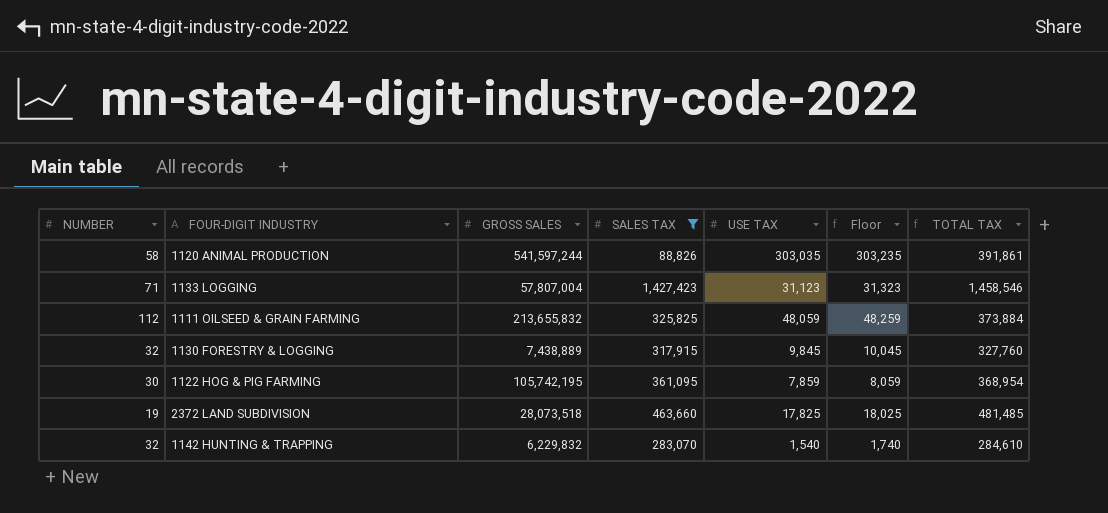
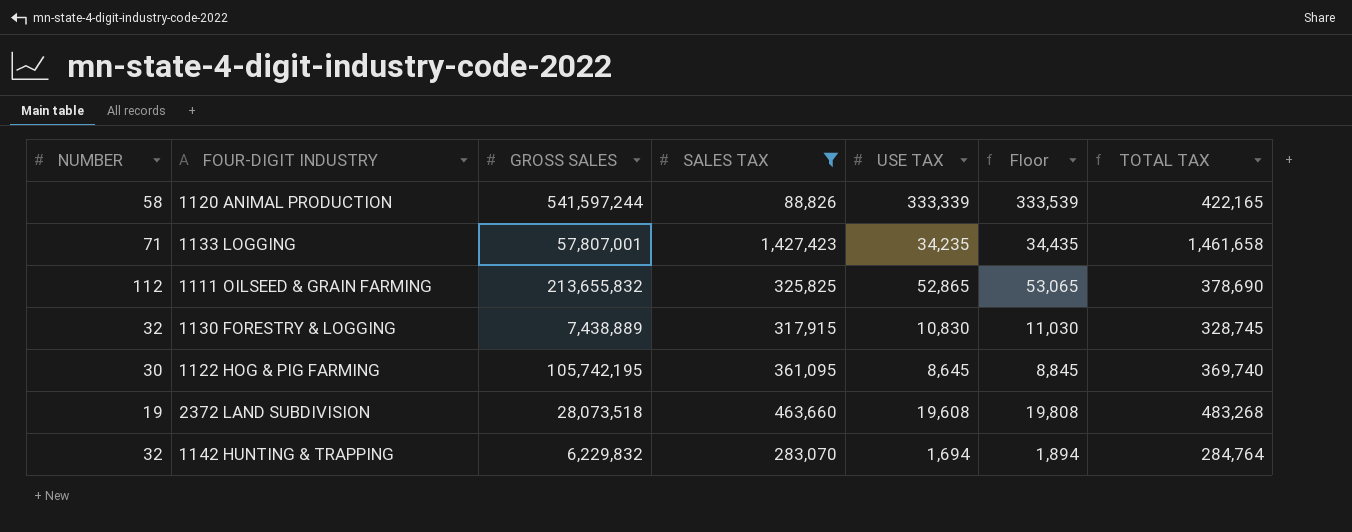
1120 ANIMAL PRODUCTION | USE TAX: 303,035 -> 333,339
1120 ANIMAL PRODUCTION | Floor: 303,235 -> 333,539
1120 ANIMAL PRODUCTION | TOTAL TAX: 391,861 -> 422,165
1133 LOGGING | GROSS SALES: 57,807,004 -> 57,807,001
1133 LOGGING | USE TAX: 31,123 -> 34,235
1133 LOGGING | Floor: 31,323 -> 34,435
1133 LOGGING | TOTAL TAX: 1,458,546 -> 1,461,658
1111 OILSEED & GRAIN FARMING | USE TAX: 48,059 -> 52,865
1111 OILSEED & GRAIN FARMING | Floor: 48,259 -> 53,065
1111 OILSEED & GRAIN FARMING | TOTAL TAX: 373,884 -> 378,690
1130 FORESTRY & LOGGING | USE TAX: 9,845 -> 10,830
1130 FORESTRY & LOGGING | Floor: 10,045 -> 11,030
1130 FORESTRY & LOGGING | TOTAL TAX: 327,760 -> 328,745
1122 HOG & PIG FARMING | USE TAX: 7,859 -> 8,645
1122 HOG & PIG FARMING | Floor: 8,059 -> 8,845
1122 HOG & PIG FARMING | TOTAL TAX: 368,954 -> 369,740
2372 LAND SUBDIVISION | USE TAX: 17,825 -> 19,608
2372 LAND SUBDIVISION | Floor: 18,025 -> 19,808
2372 LAND SUBDIVISION | TOTAL TAX: 481,485 -> 483,268
1142 HUNTING & TRAPPING | USE TAX: 1,540 -> 1,694
1142 HUNTING & TRAPPING | Floor: 1,740 -> 1,894
1142 HUNTING & TRAPPING | TOTAL TAX: 284,610 -> 284,764

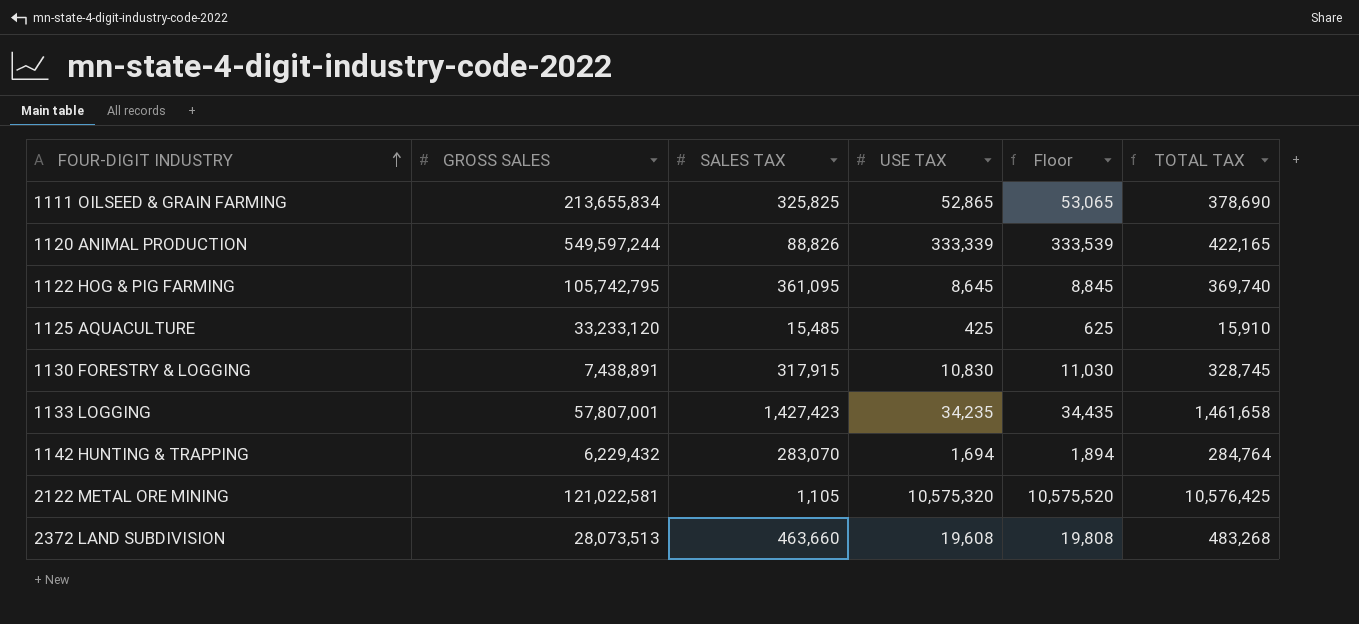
filter: SALES TAX >= 88,826 -> none
row order: none -> FOUR-DIGIT INDUSTRY ascending
column NUMBER | position: 1 -> none
1111 OILSEED & GRAIN FARMING | GROSS SALES: 213,655,832 -> 213,655,834
1120 ANIMAL PRODUCTION | GROSS SALES: 541,597,244 -> 549,597,244
1122 HOG & PIG FARMING | GROSS SALES: 105,742,195 -> 105,742,795
1130 FORESTRY & LOGGING | GROSS SALES: 7,438,889 -> 7,438,891
1142 HUNTING & TRAPPING | GROSS SALES: 6,229,832 -> 6,229,432
2372 LAND SUBDIVISION | GROSS SALES: 28,073,518 -> 28,073,513

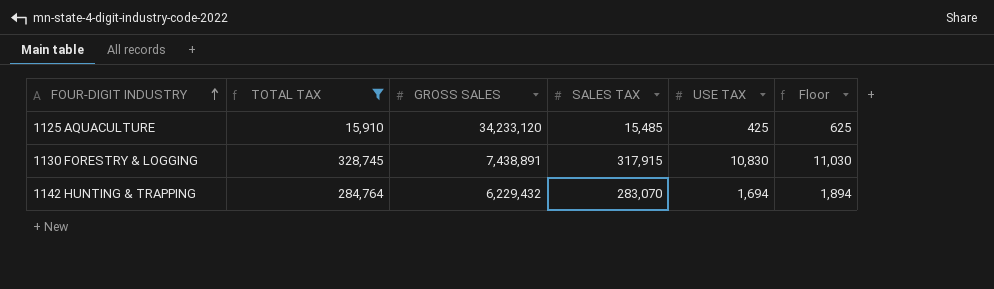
filter: none -> TOTAL TAX <= 328,745
column TOTAL TAX | position: 6 -> 2
1125 AQUACULTURE | GROSS SALES: 33,233,120 -> 34,233,120

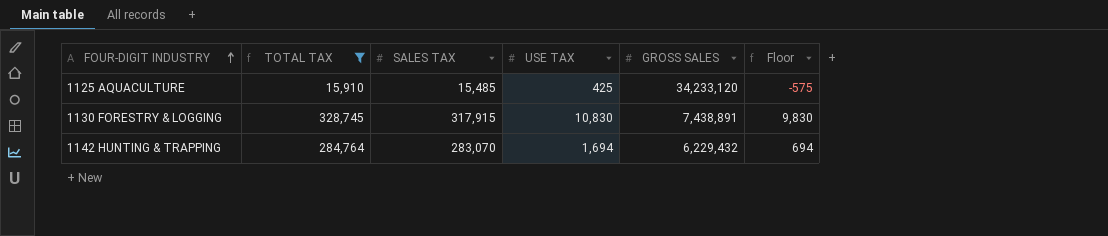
column GROSS SALES | position: 3 -> 5
column Floor | formula: [USE TAX] + 200 -> [USE TAX] - 1000

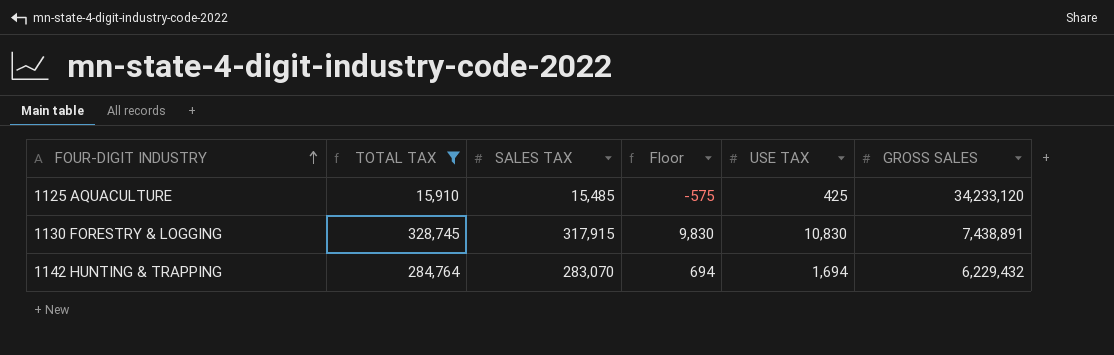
column Floor | position: 6 -> 4

